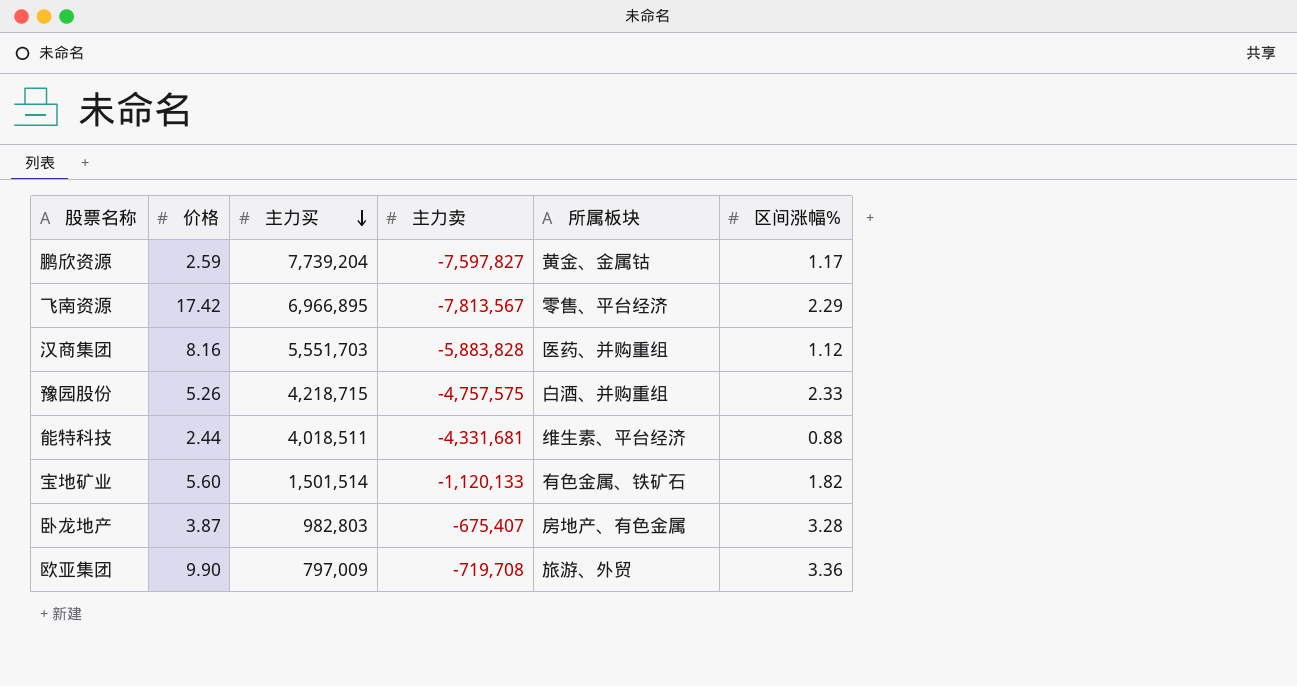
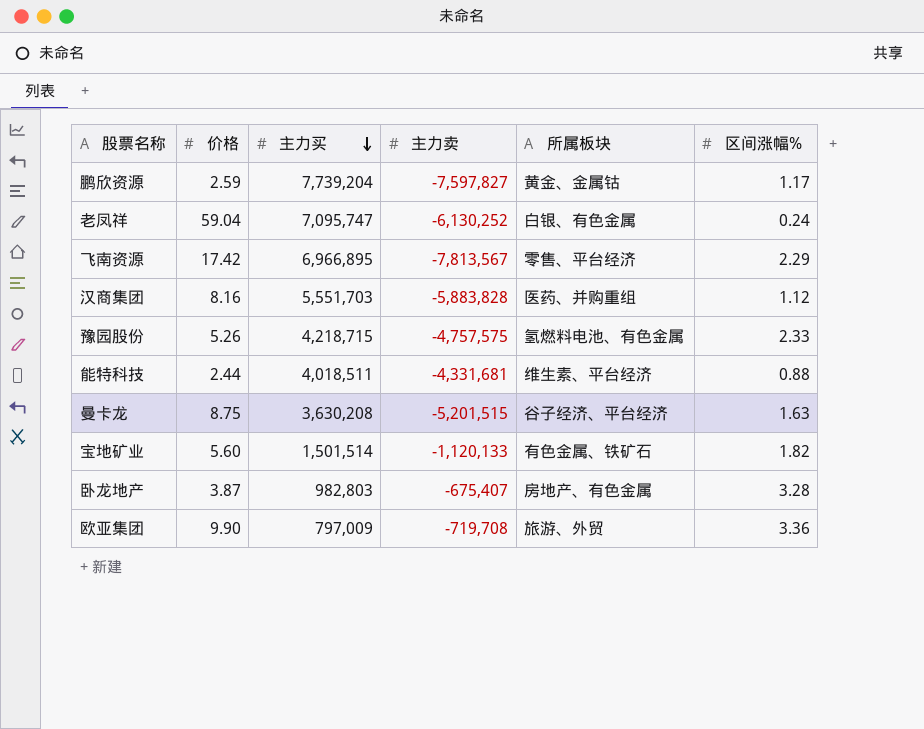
row 老凤祥: none -> 59.04 | 7,095,747 | -6,130,252 | 白银、有色金属 | 0.24
豫园股份 | 所属板块: 白酒、并购重组 -> 氢燃料电池、有色金属
row 曼卡龙: none -> 8.75 | 3,630,208 | -5,201,515 | 谷子经济、平台经济 | 1.63

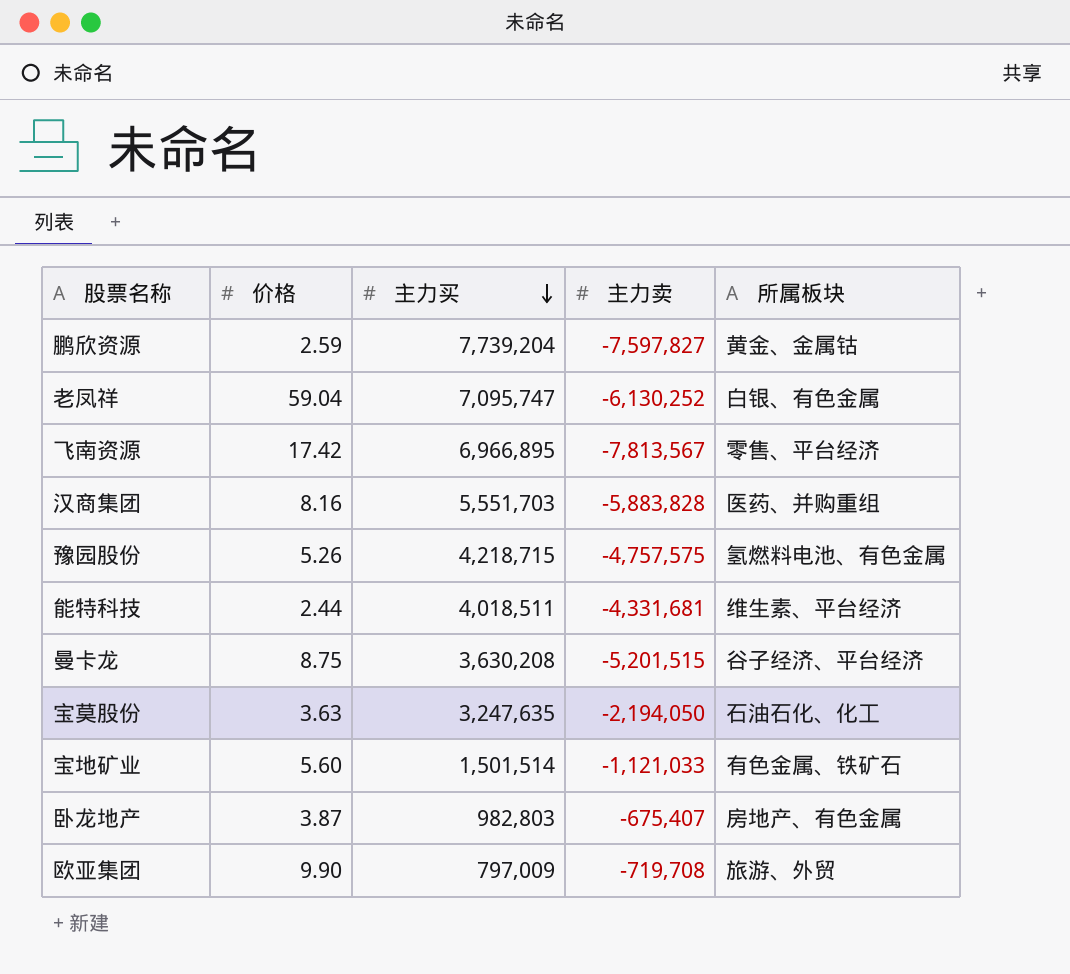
column 区间涨幅% | position: 6 -> none
row 宝莫股份: none -> 3.63 | 3,247,635 | -2,194,050 | 石油石化、化工
宝地矿业 | 主力卖: -1,120,133 -> -1,121,033

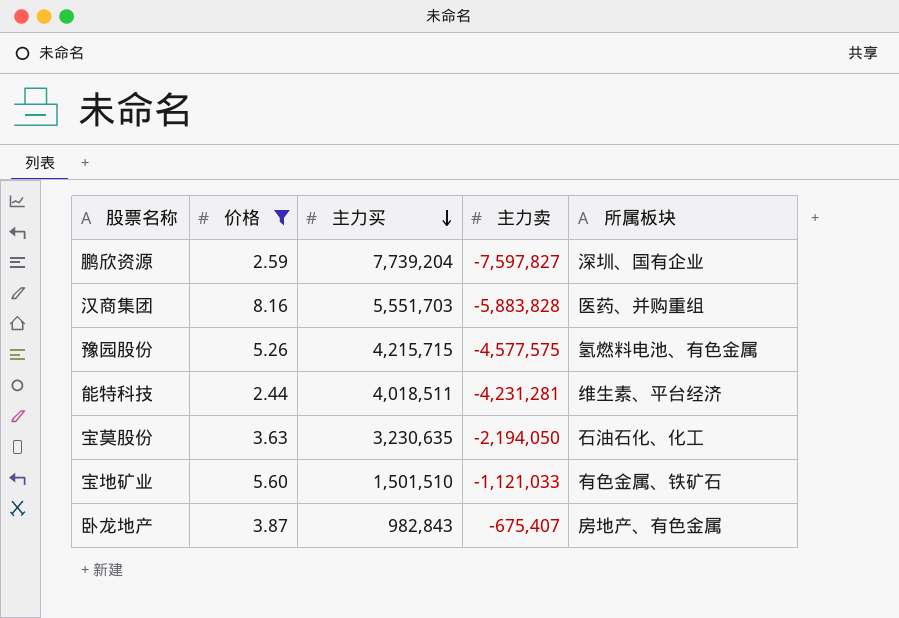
filter: none -> 价格 <= 8.16
鹏欣资源 | 所属板块: 黄金、金属钴 -> 深圳、国有企业
豫园股份 | 主力买: 4,218,715 -> 4,215,715
豫园股份 | 主力卖: -4,757,575 -> -4,577,575
能特科技 | 主力卖: -4,331,681 -> -4,231,281
宝莫股份 | 主力买: 3,247,635 -> 3,230,635
宝地矿业 | 主力买: 1,501,514 -> 1,501,510
卧龙地产 | 主力买: 982,803 -> 982,843

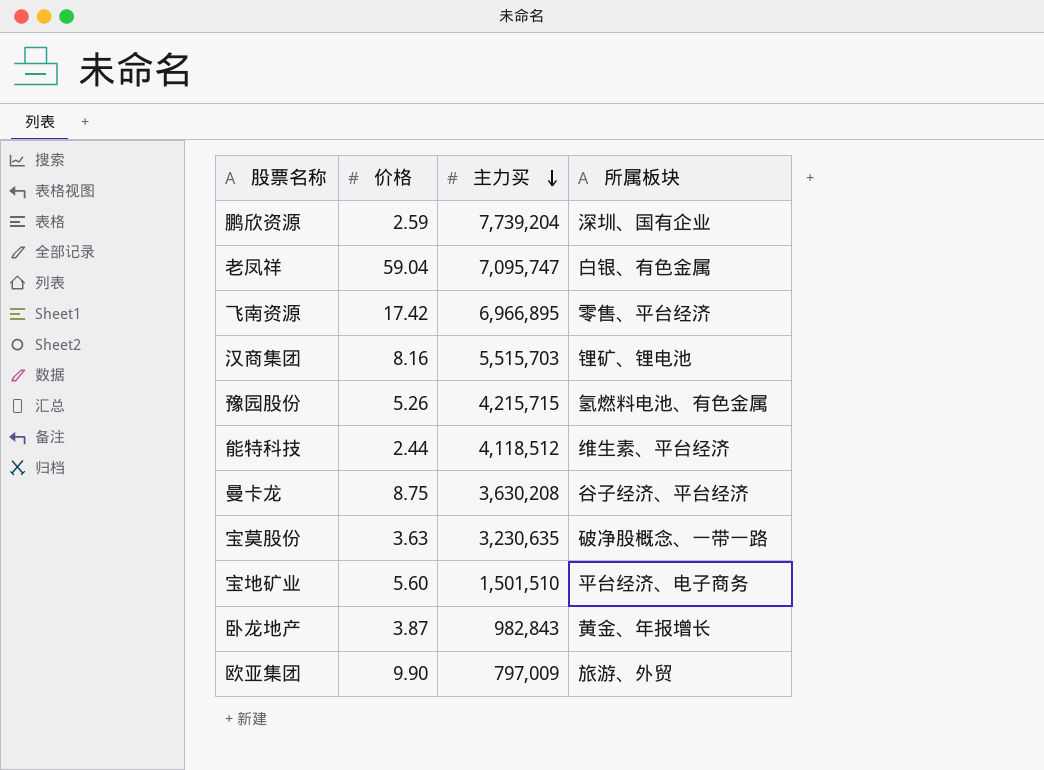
filter: 价格 <= 8.16 -> none
column 主力卖 | position: 4 -> none
汉商集团 | 主力买: 5,551,703 -> 5,515,703
汉商集团 | 所属板块: 医药、并购重组 -> 锂矿、锂电池
能特科技 | 主力买: 4,018,511 -> 4,118,512
宝莫股份 | 所属板块: 石油石化、化工 -> 破净股概念、一带一路
宝地矿业 | 所属板块: 有色金属、铁矿石 -> 平台经济、电子商务
卧龙地产 | 所属板块: 房地产、有色金属 -> 黄金、年报增长

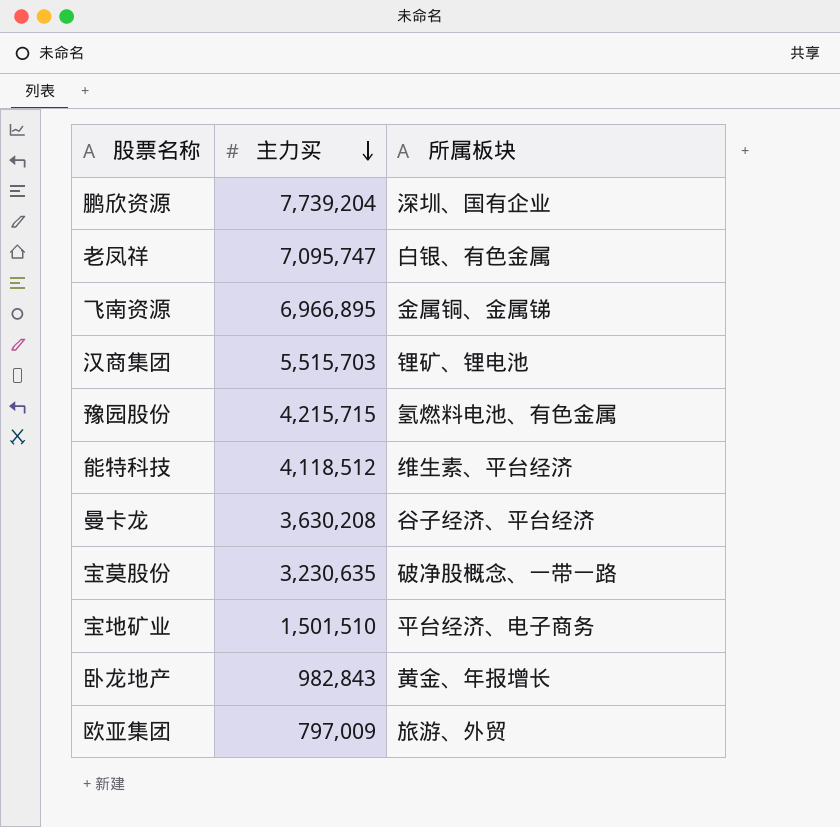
column 价格 | position: 2 -> none
飞南资源 | 所属板块: 零售、平台经济 -> 金属铜、金属锑

